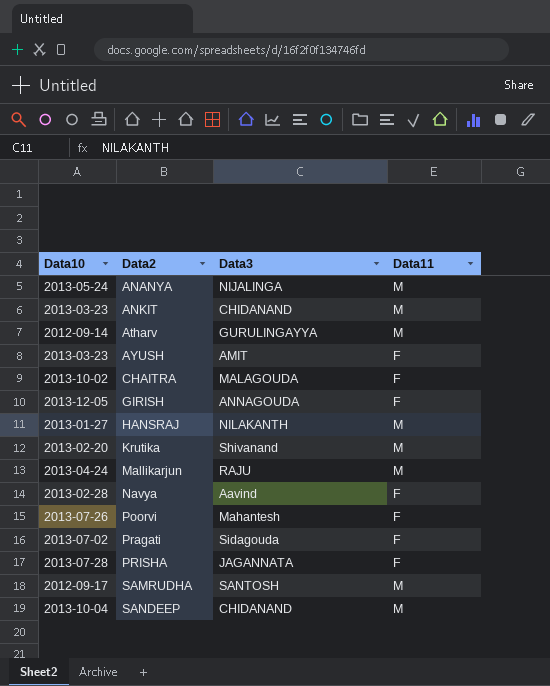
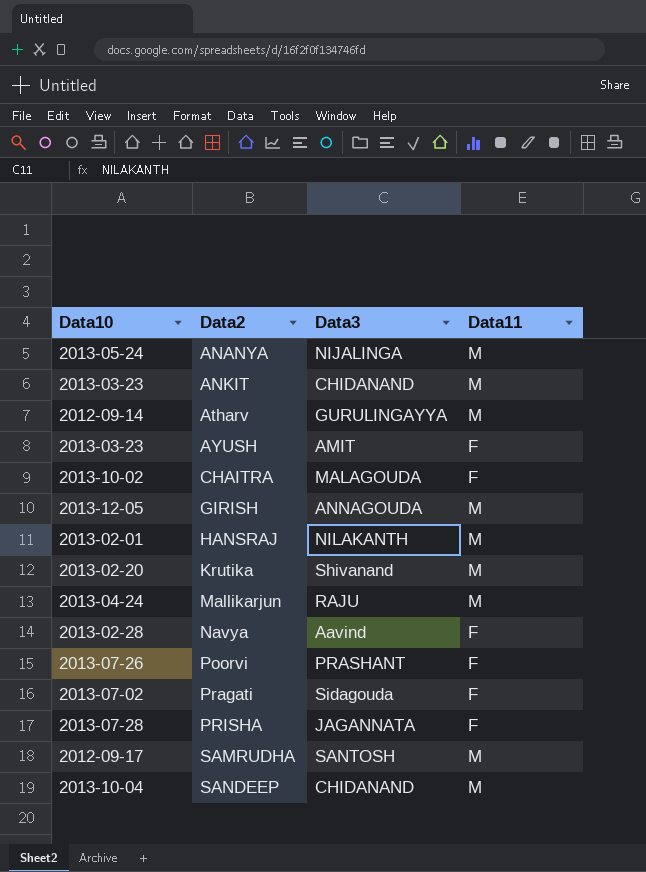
GIRISH | Data11: F -> M
HANSRAJ | Data10: 2013-01-27 -> 2013-02-01
Poorvi | Data3: Mahantesh -> PRASHANT

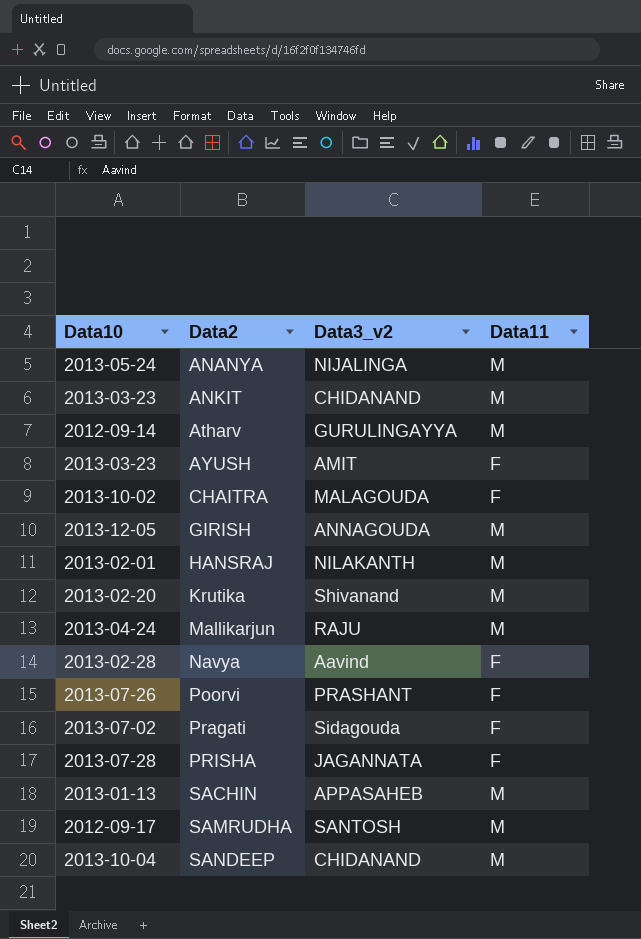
column name: Data3 -> Data3_v2
row SACHIN: none -> 2013-01-13 | APPASAHEB | M

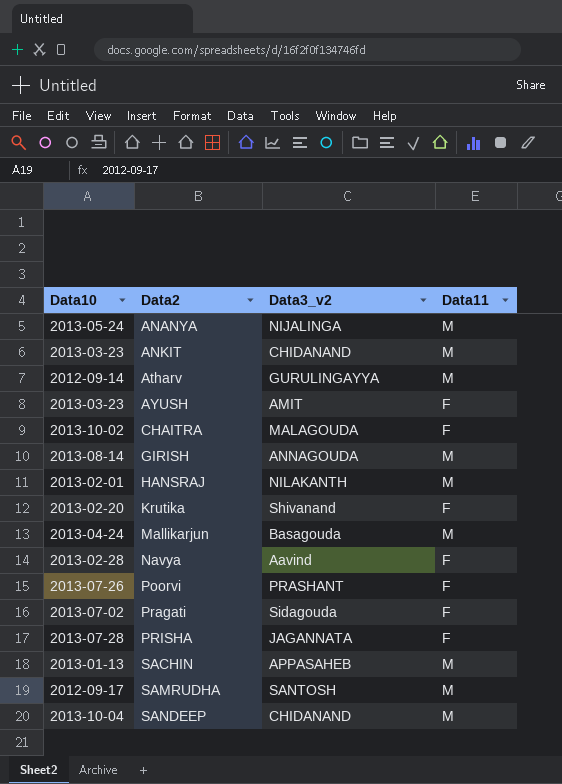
GIRISH | Data10: 2013-12-05 -> 2013-08-14
Krutika | Data11: M -> F
Mallikarjun | Data3_v2: RAJU -> Basagouda

